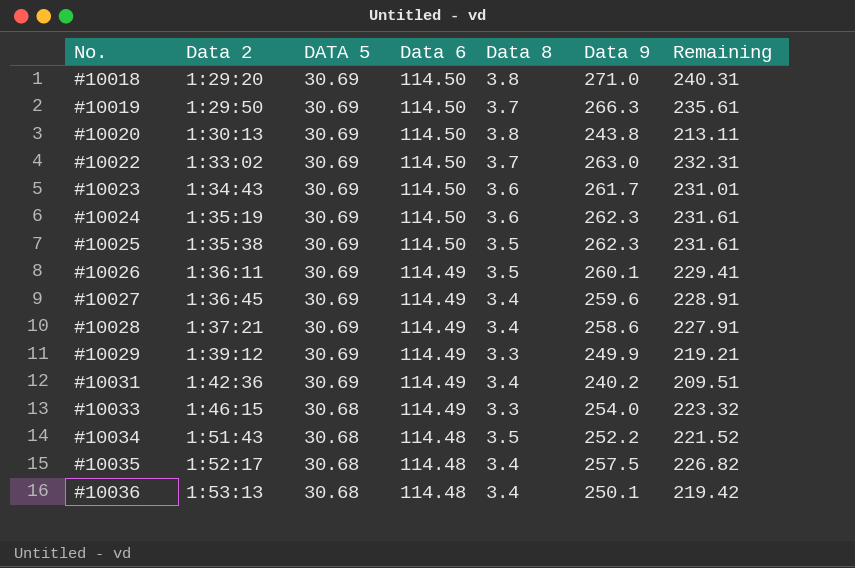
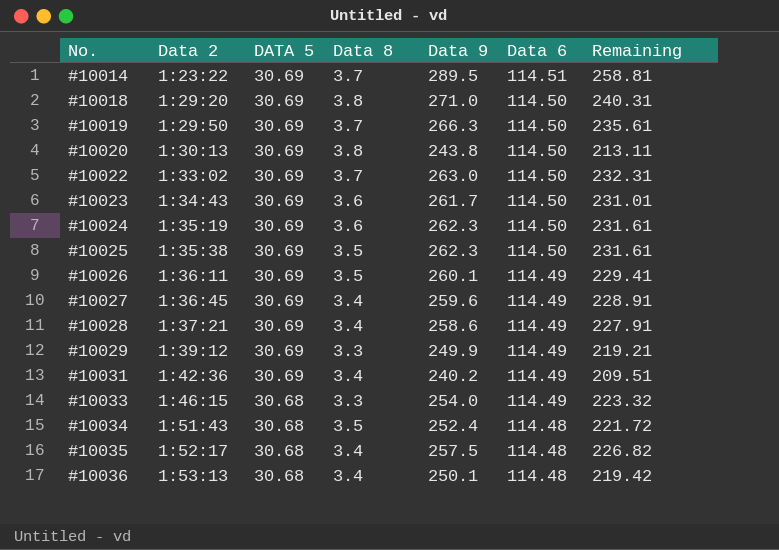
column Data 6 | position: 4 -> 6
row #10014: none -> 1:23:22 | 30.69 | 3.7 | 289.5 | 114.51 | 258.81
#10034 | Data 9: 252.2 -> 252.4
#10034 | Remaining: 221.52 -> 221.72

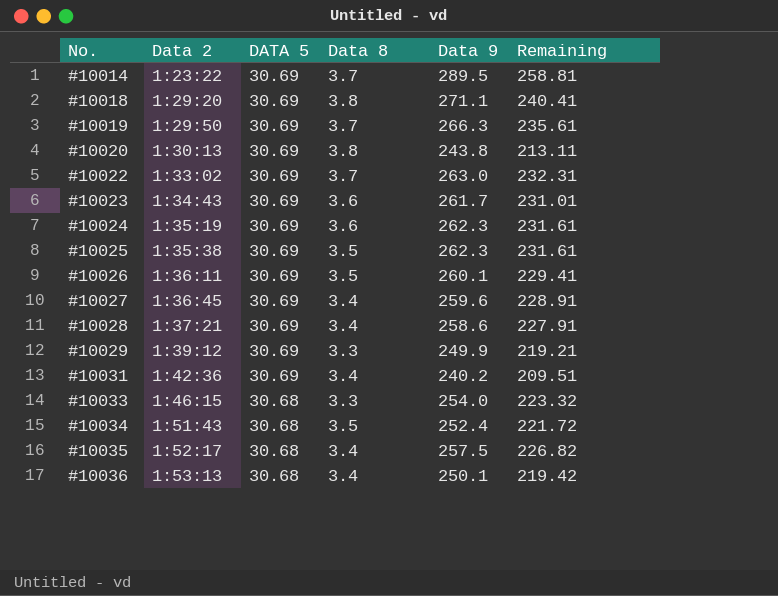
column Data 6 | position: 6 -> none
#10018 | Data 9: 271.0 -> 271.1
#10018 | Remaining: 240.31 -> 240.41

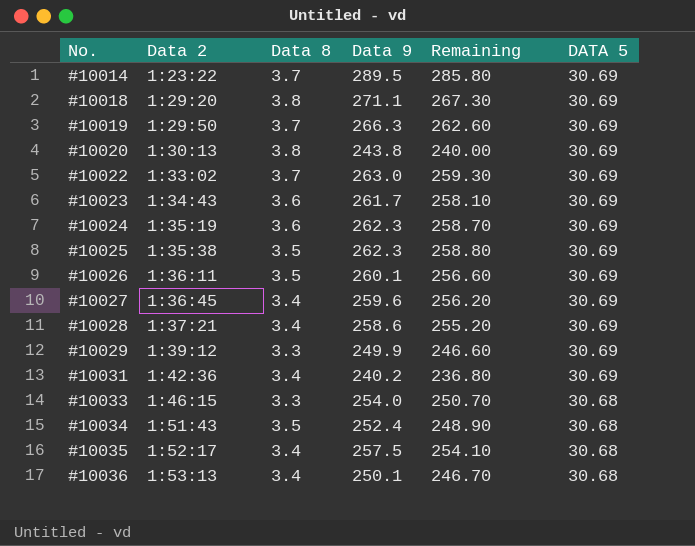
column Remaining | formula: [Data 9] - [DATA 5] -> [Data 9] - [Data 8]
column DATA 5 | position: 3 -> 6

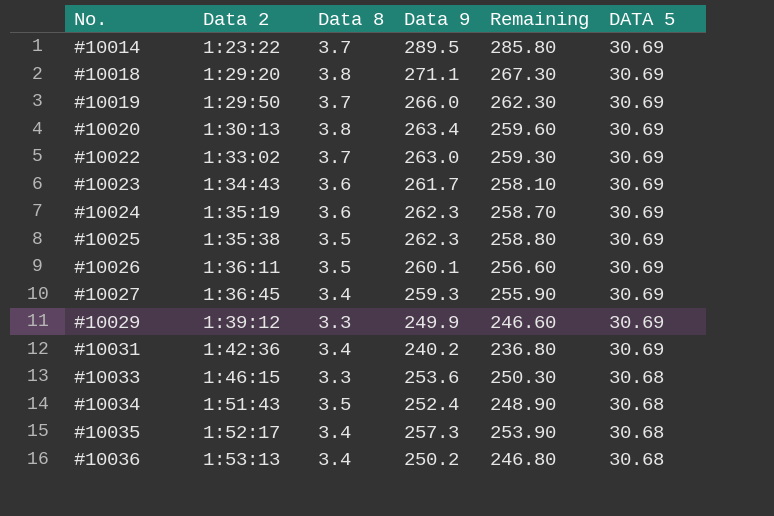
row #10028: 1:37:21 | 3.4 | 258.6 | 255.20 | 30.69 -> none
#10019 | Data 9: 266.3 -> 266.0
#10019 | Remaining: 262.60 -> 262.30
#10020 | Data 9: 243.8 -> 263.4
#10020 | Remaining: 240.00 -> 259.60
#10027 | Data 9: 259.6 -> 259.3
#10027 | Remaining: 256.20 -> 255.90
#10033 | Data 9: 254.0 -> 253.6
#10033 | Remaining: 250.70 -> 250.30
#10035 | Data 9: 257.5 -> 257.3
#10035 | Remaining: 254.10 -> 253.90
#10036 | Data 9: 250.1 -> 250.2
#10036 | Remaining: 246.70 -> 246.80

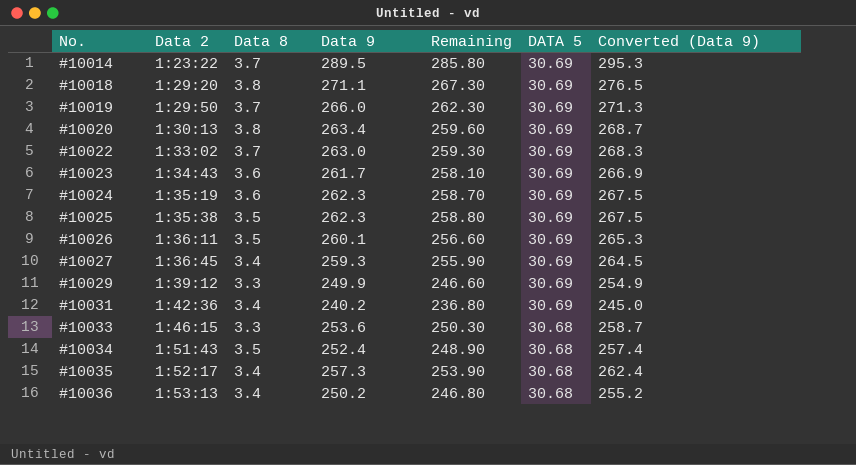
column Converted (Data 9) | formula: none -> [Data 9] * 1.02

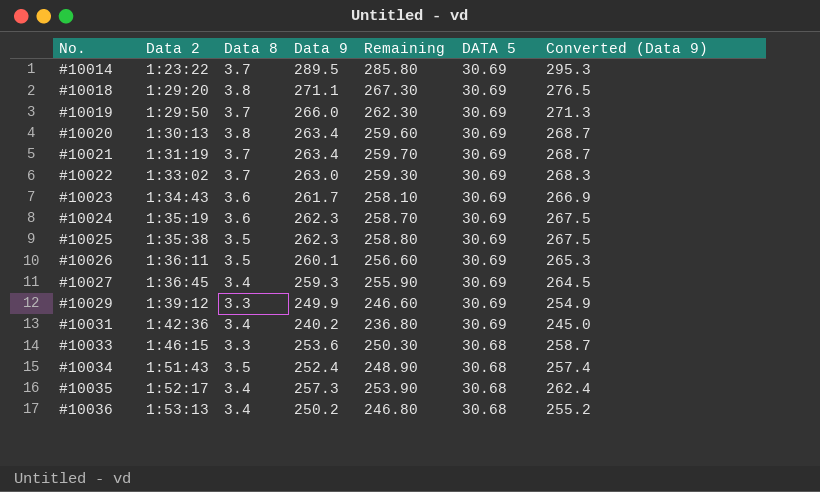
row #10021: none -> 1:31:19 | 3.7 | 263.4 | 259.70 | 30.69 | 268.7

